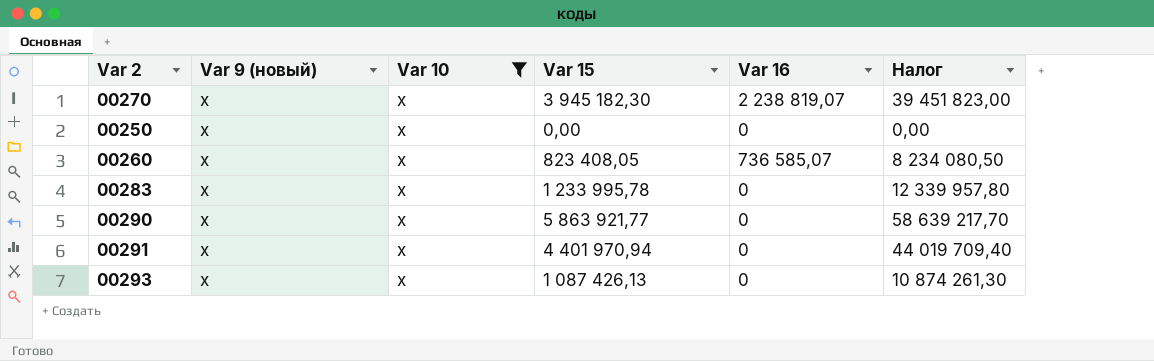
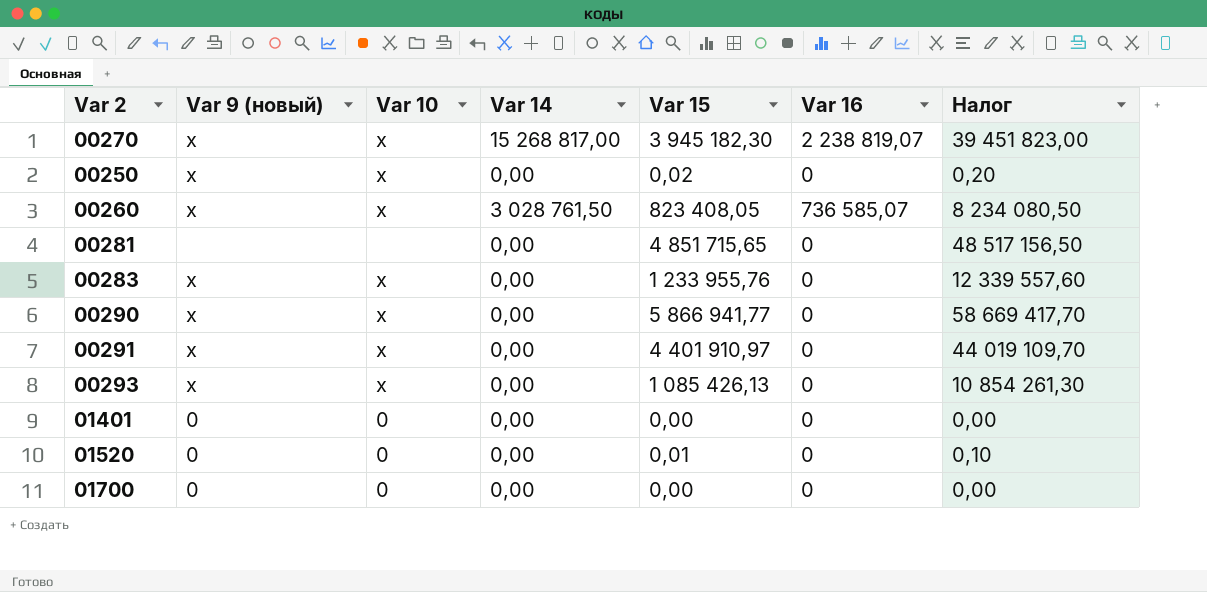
filter: Var 10 = х -> none
column Var 14 | position: none -> 4
00250 | Var 15: 0,00 -> 0,02
00250 | Налог: 0,00 -> 0,20
00283 | Var 15: 1 233 995,78 -> 1 233 955,76
00283 | Налог: 12 339 957,80 -> 12 339 557,60
00290 | Var 15: 5 863 921,77 -> 5 866 941,77
00290 | Налог: 58 639 217,70 -> 58 669 417,70
00291 | Var 15: 4 401 970,94 -> 4 401 910,97
00291 | Налог: 44 019 709,40 -> 44 019 109,70
00293 | Var 15: 1 087 426,13 -> 1 085 426,13
00293 | Налог: 10 874 261,30 -> 10 854 261,30

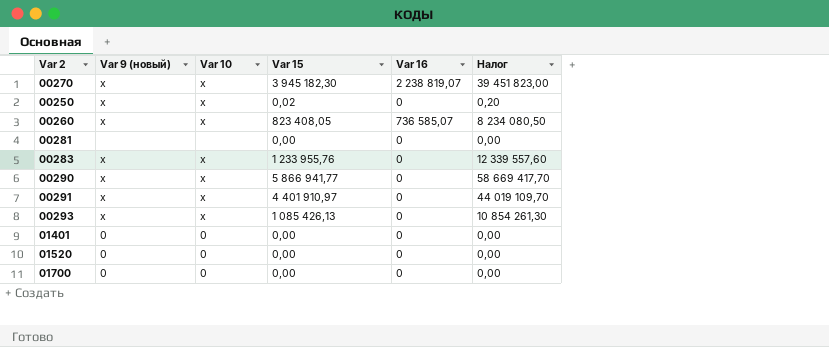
column Var 14 | position: 4 -> none
00281 | Var 15: 4 851 715,65 -> 0,00
00281 | Налог: 48 517 156,50 -> 0,00
01520 | Var 15: 0,01 -> 0,00
01520 | Налог: 0,10 -> 0,00

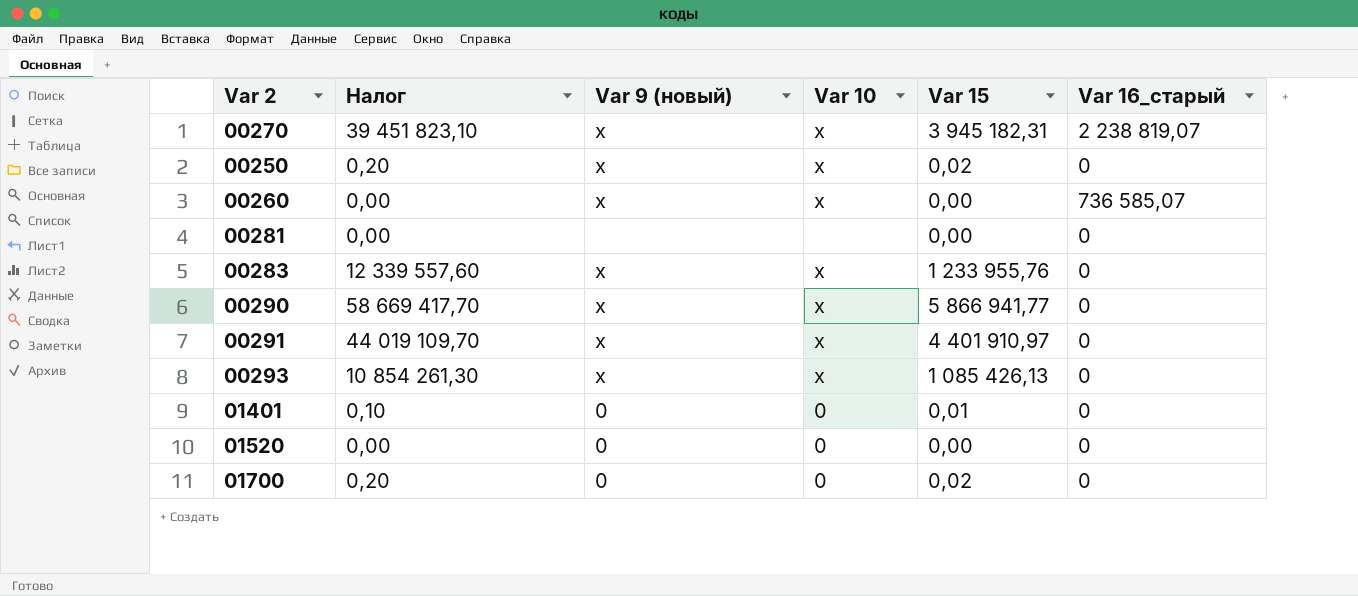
column Налог | position: 6 -> 2
column name: Var 16 -> Var 16_старый
00270 | Налог: 39 451 823,00 -> 39 451 823,10
00270 | Var 15: 3 945 182,30 -> 3 945 182,31
00260 | Налог: 8 234 080,50 -> 0,00
00260 | Var 15: 823 408,05 -> 0,00
01401 | Налог: 0,00 -> 0,10
01401 | Var 15: 0,00 -> 0,01
01700 | Налог: 0,00 -> 0,20
01700 | Var 15: 0,00 -> 0,02

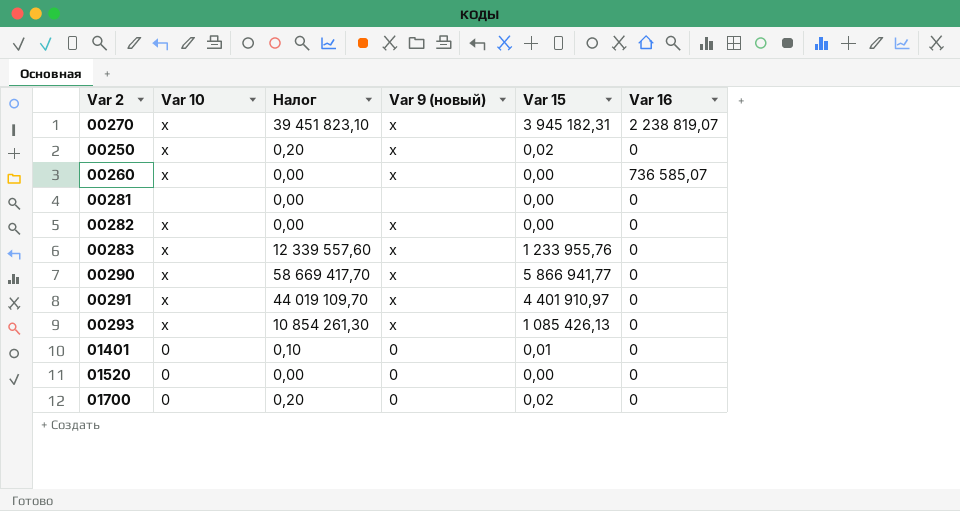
column Var 10 | position: 4 -> 2
column name: Var 16_старый -> Var 16
row 00282: none -> х | 0,00 | х | 0,00 | 0

